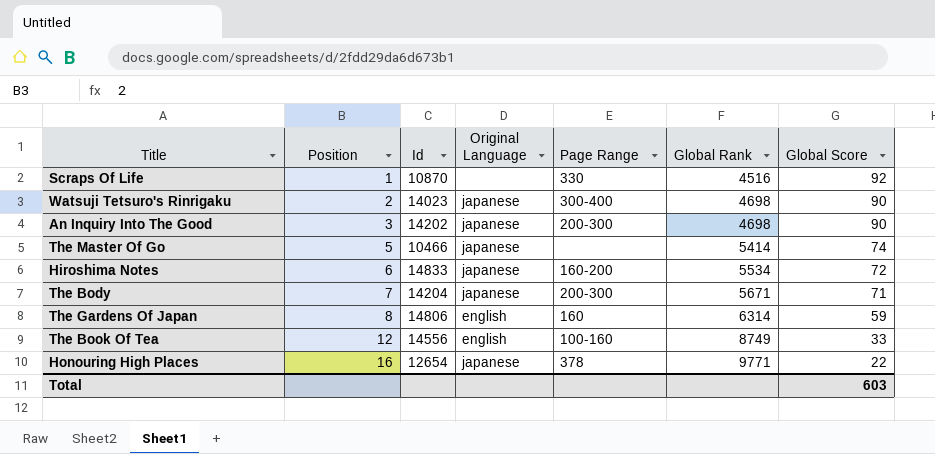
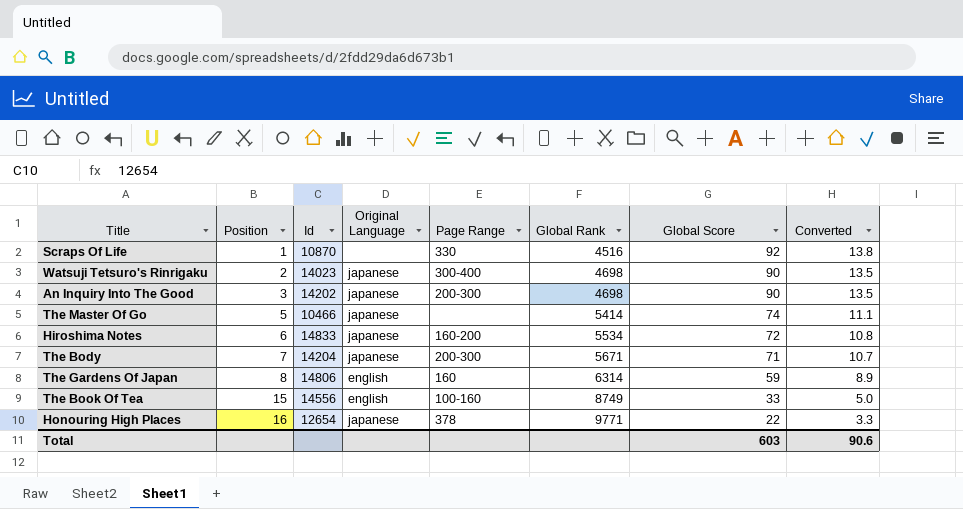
column Converted | formula: none -> [Global Score] * 0.15
The Book Of Tea | Position: 12 -> 15

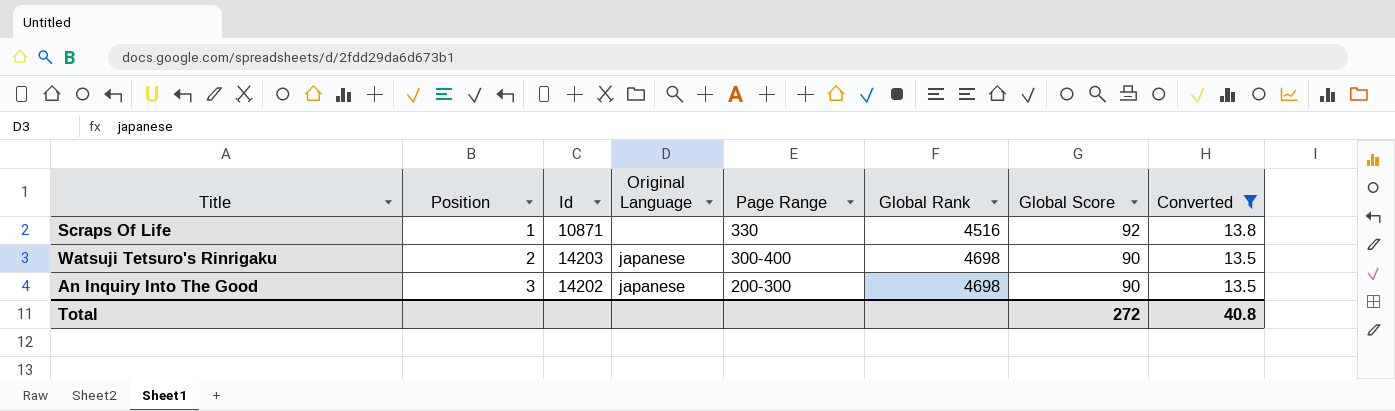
filter: none -> Converted >= 13.5
Scraps Of Life | Id: 10870 -> 10871
Watsuji Tetsuro's Rinrigaku | Id: 14023 -> 14203
Total | Global Score: 603 -> 272
Total | Converted: 90.6 -> 40.8

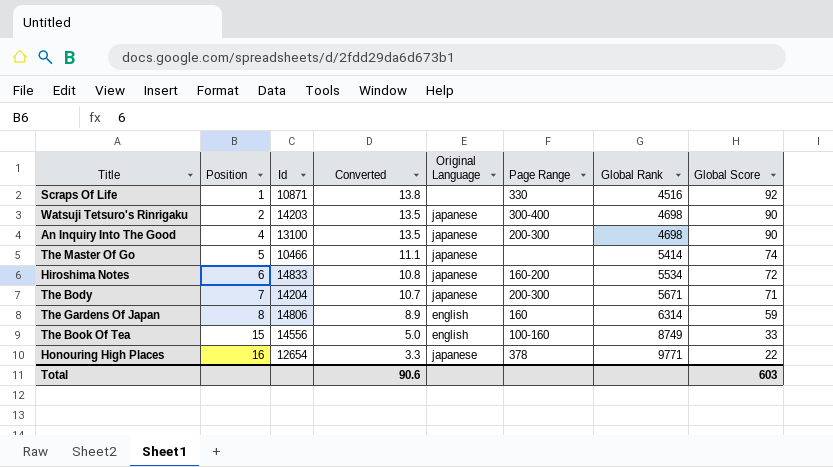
filter: Converted >= 13.5 -> none
column Converted | position: 8 -> 4
An Inquiry Into The Good | Position: 3 -> 4
An Inquiry Into The Good | Id: 14202 -> 13100
Total | Converted: 40.8 -> 90.6
Total | Global Score: 272 -> 603

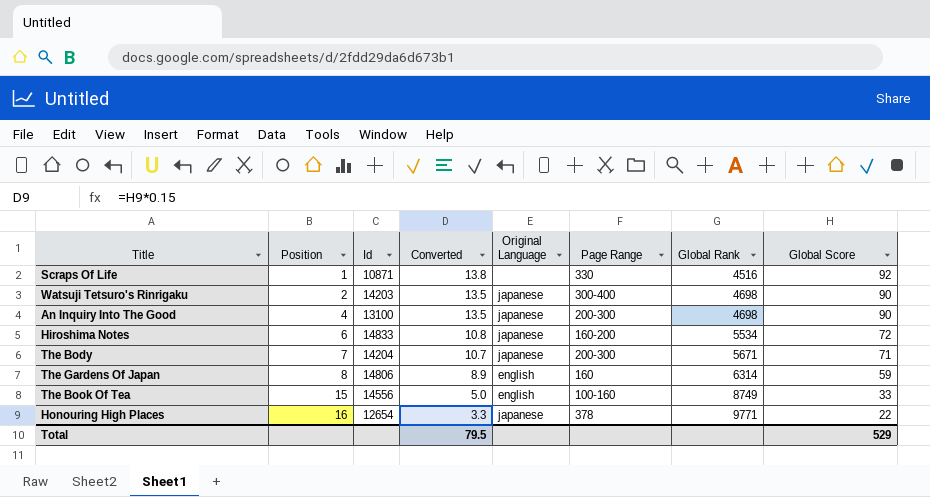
row The Master Of Go: 5 | 10466 | 11.1 | japanese | none | 5414 | 74 -> none
Total | Converted: 90.6 -> 79.5
Total | Global Score: 603 -> 529

